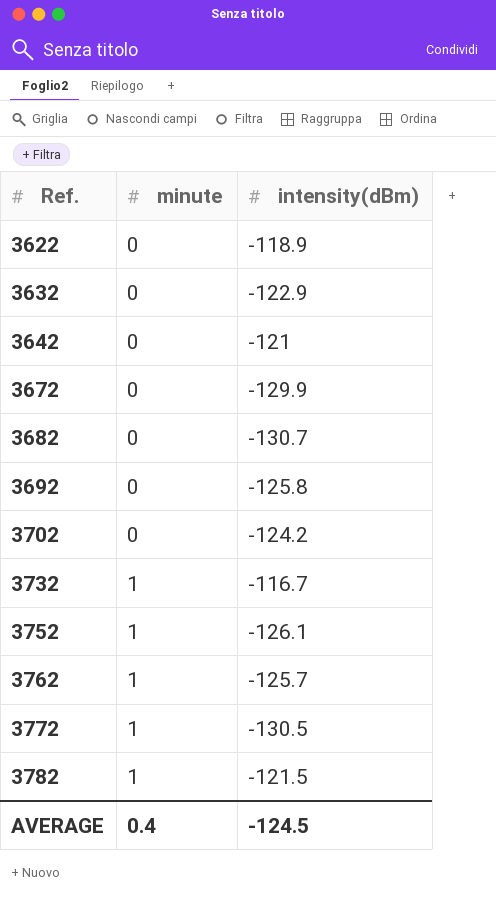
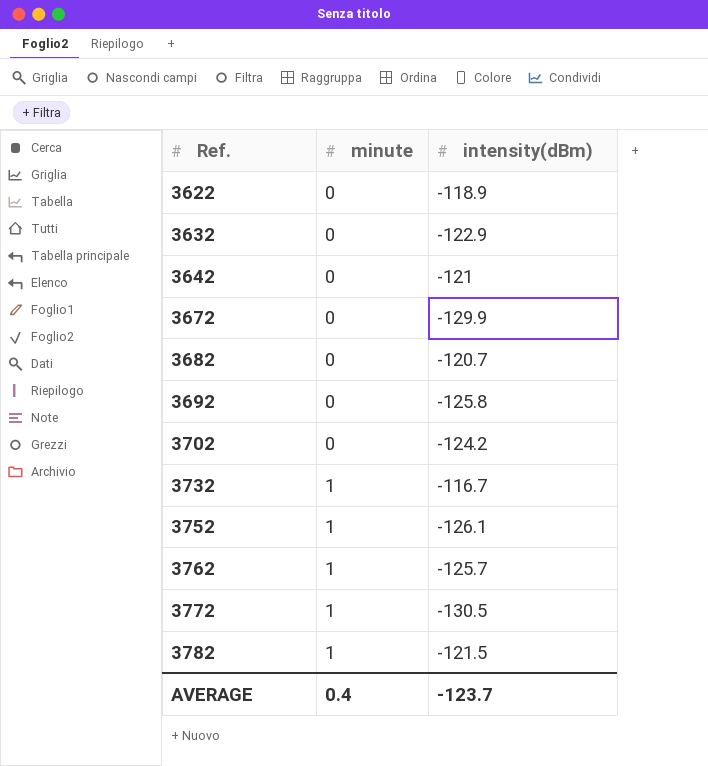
3682 | intensity(dBm): -130.7 -> -120.7
AVERAGE | intensity(dBm): -124.5 -> -123.7

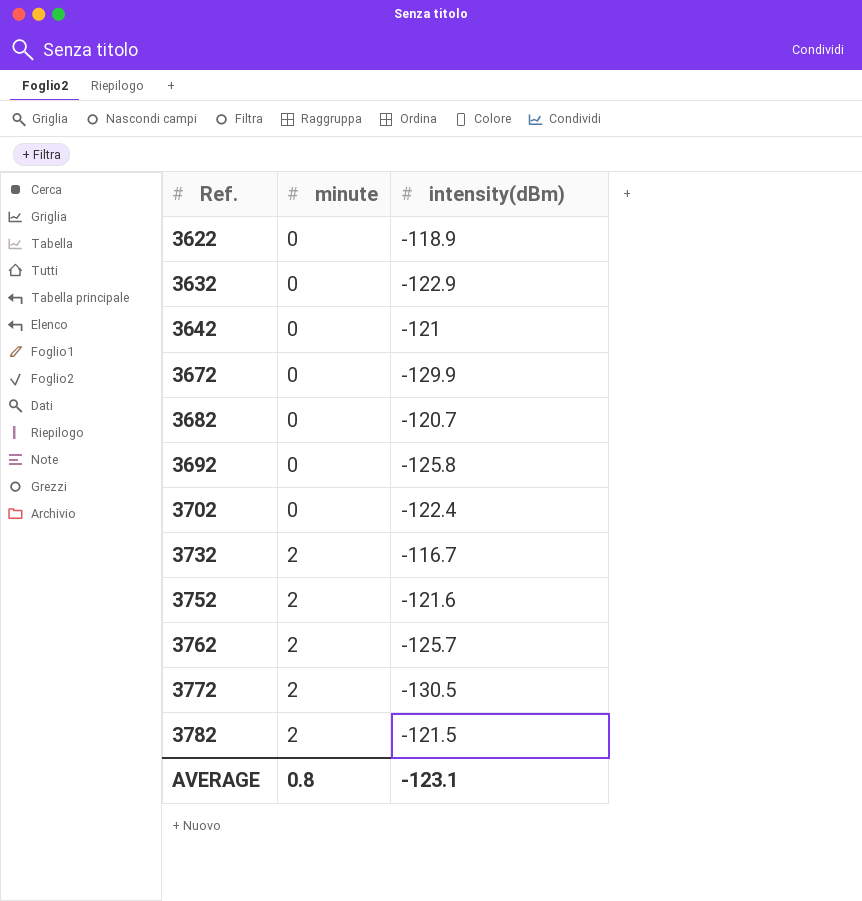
3702 | intensity(dBm): -124.2 -> -122.4
3732 | minute: 1 -> 2
3752 | minute: 1 -> 2
3752 | intensity(dBm): -126.1 -> -121.6
3762 | minute: 1 -> 2
3772 | minute: 1 -> 2
3782 | minute: 1 -> 2
AVERAGE | minute: 0.4 -> 0.8
AVERAGE | intensity(dBm): -123.7 -> -123.1

